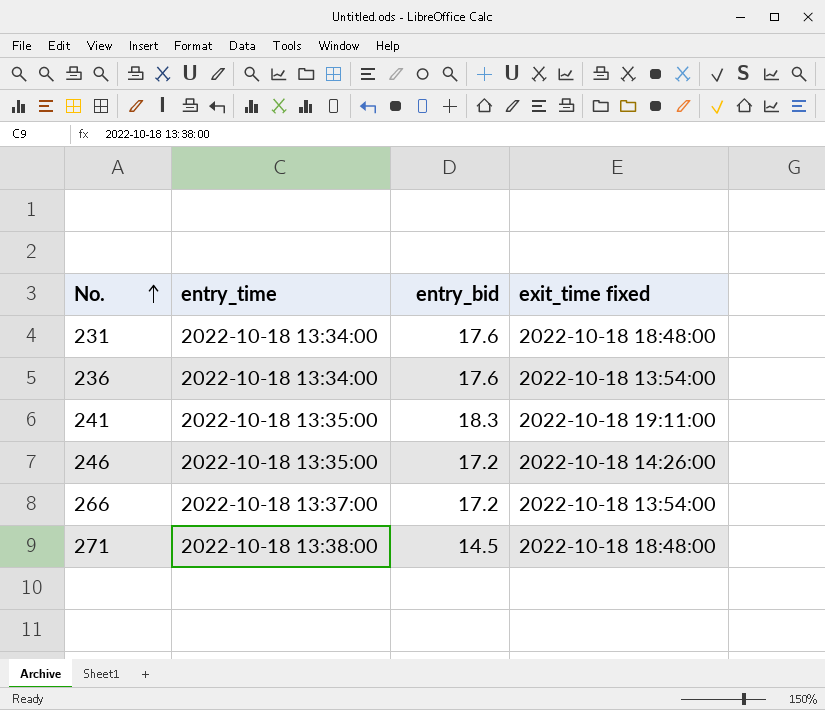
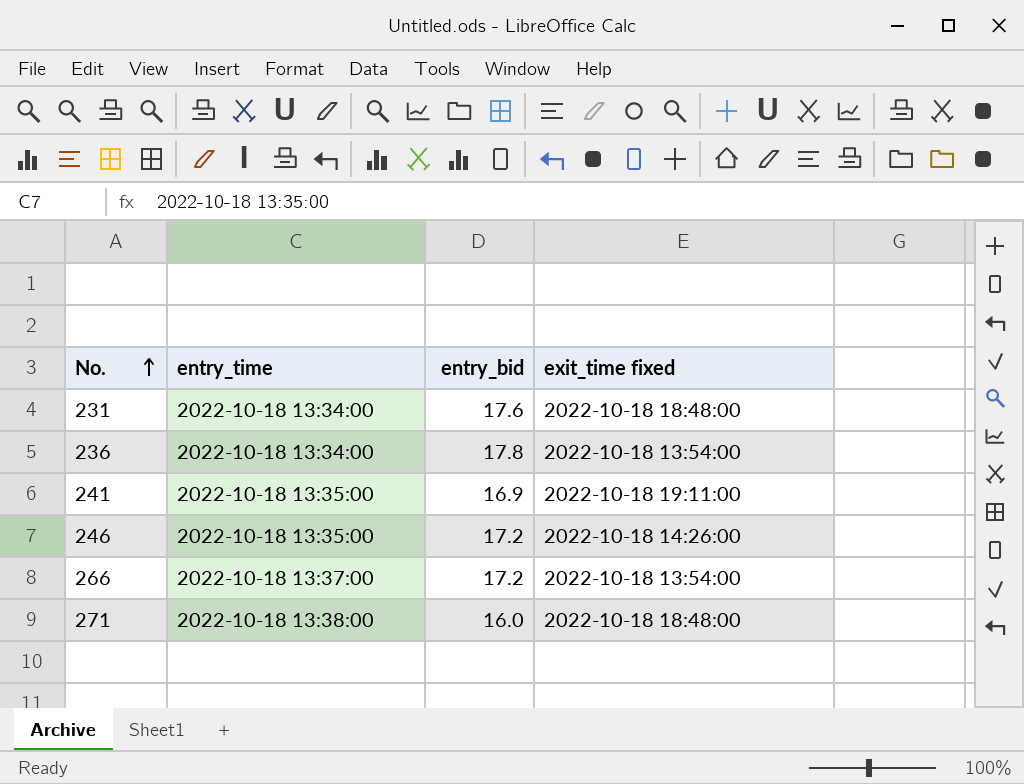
236 | entry_bid: 17.6 -> 17.8
241 | entry_bid: 18.3 -> 16.9
271 | entry_bid: 14.5 -> 16.0

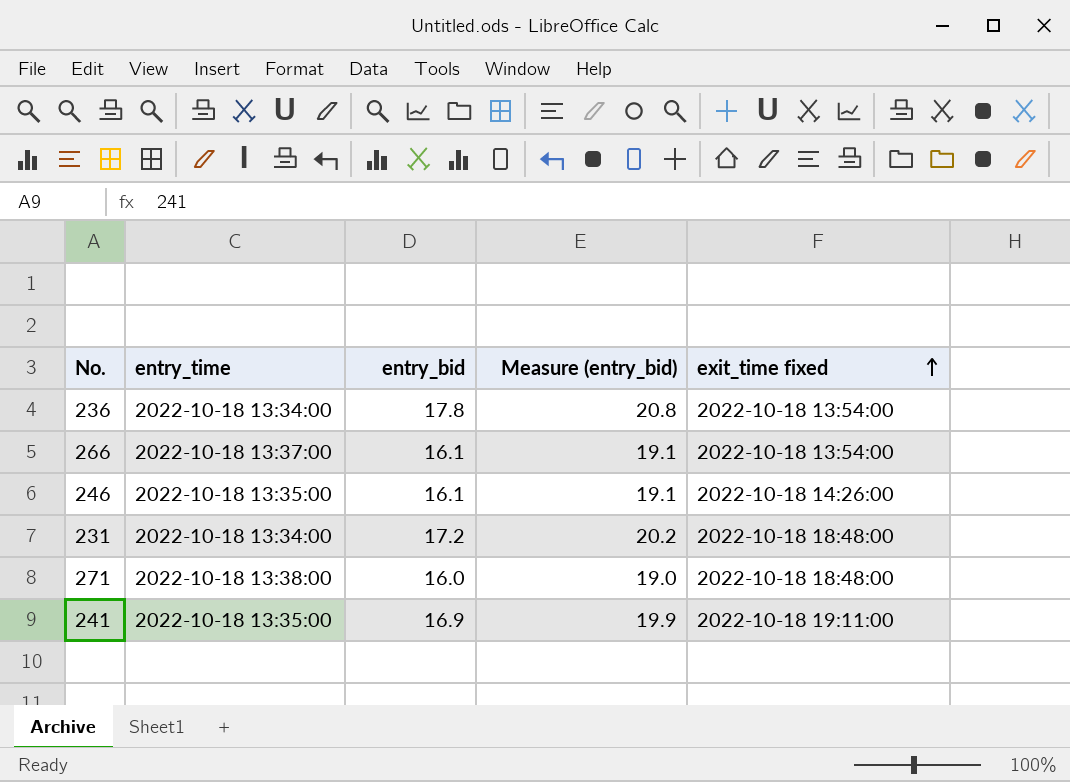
row order: No. ascending -> exit_time fixed ascending
column Measure (entry_bid) | formula: none -> [entry_bid] + 3
266 | entry_bid: 17.2 -> 16.1
246 | entry_bid: 17.2 -> 16.1
231 | entry_bid: 17.6 -> 17.2

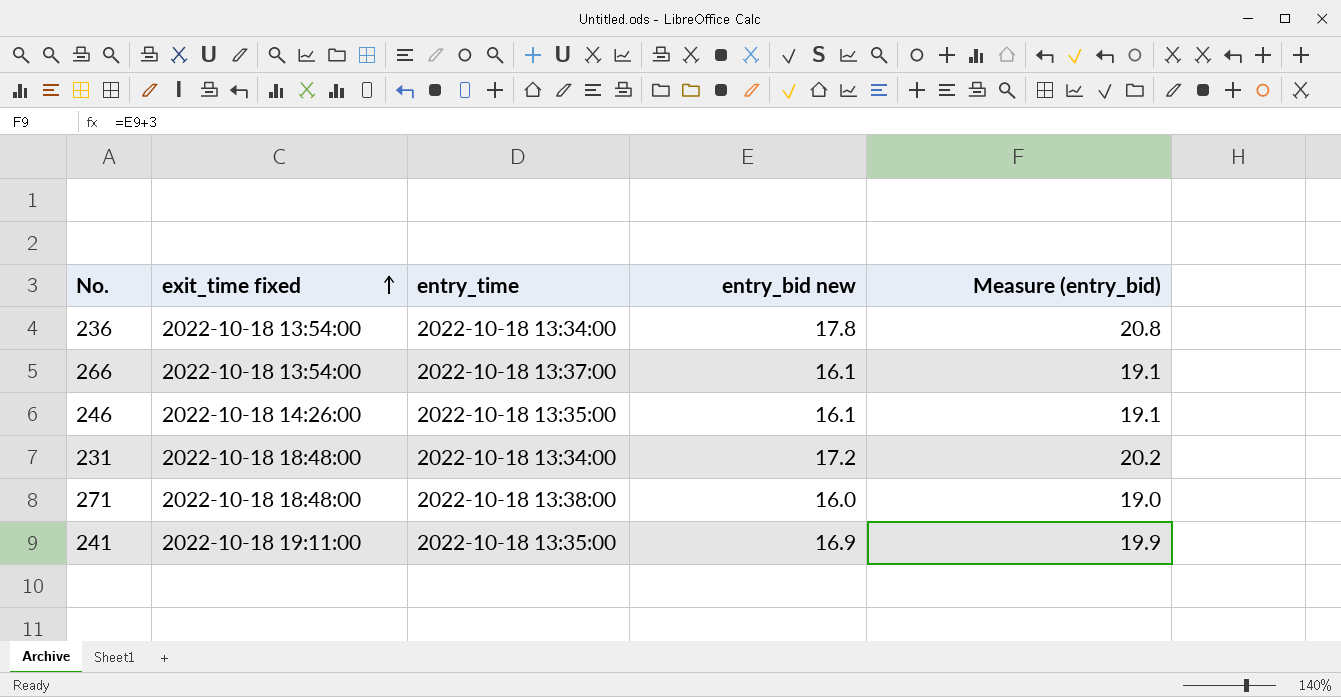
column exit_time fixed | position: 5 -> 2
column name: entry_bid -> entry_bid new

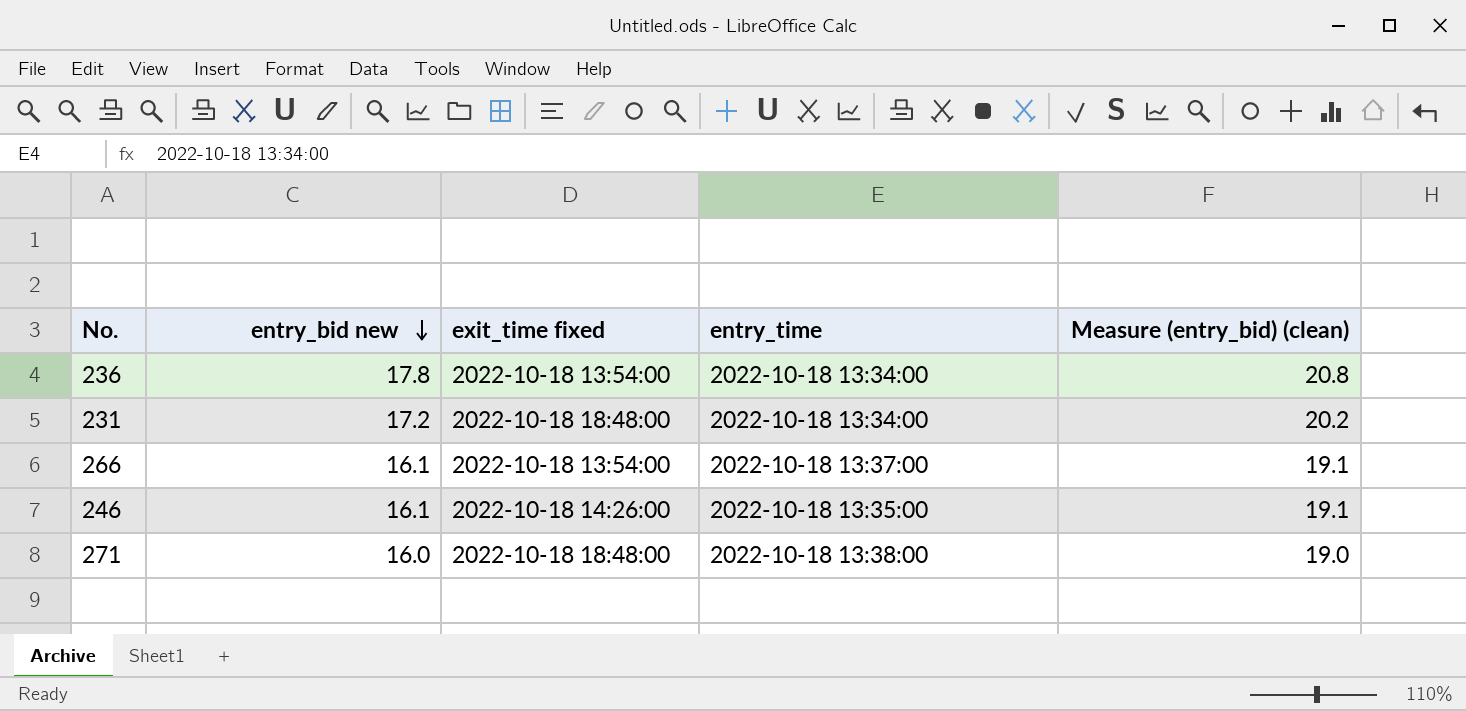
row order: exit_time fixed ascending -> entry_bid new descending
column entry_bid new | position: 4 -> 2
column name: Measure (entry_bid) -> Measure (entry_bid) (clean)
row 241: 2022-10-18 19:11:00 | 2022-10-18 13:35:00 | 16.9 | 19.9 -> none

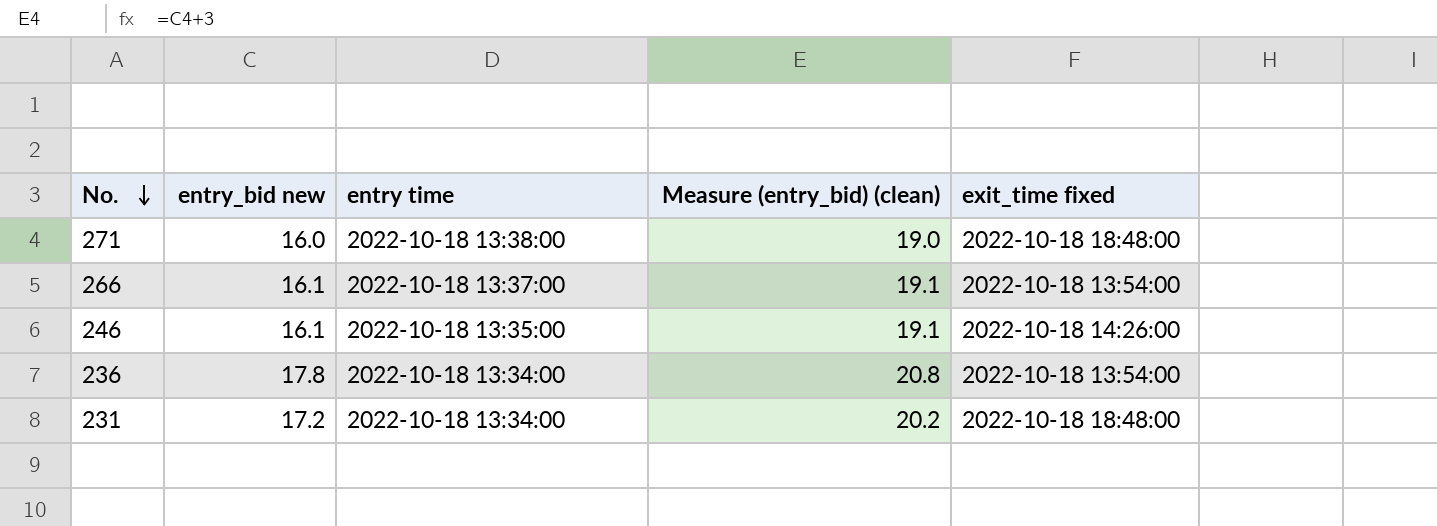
row order: entry_bid new descending -> No. descending
column name: entry_time -> entry time
column exit_time fixed | position: 3 -> 5

